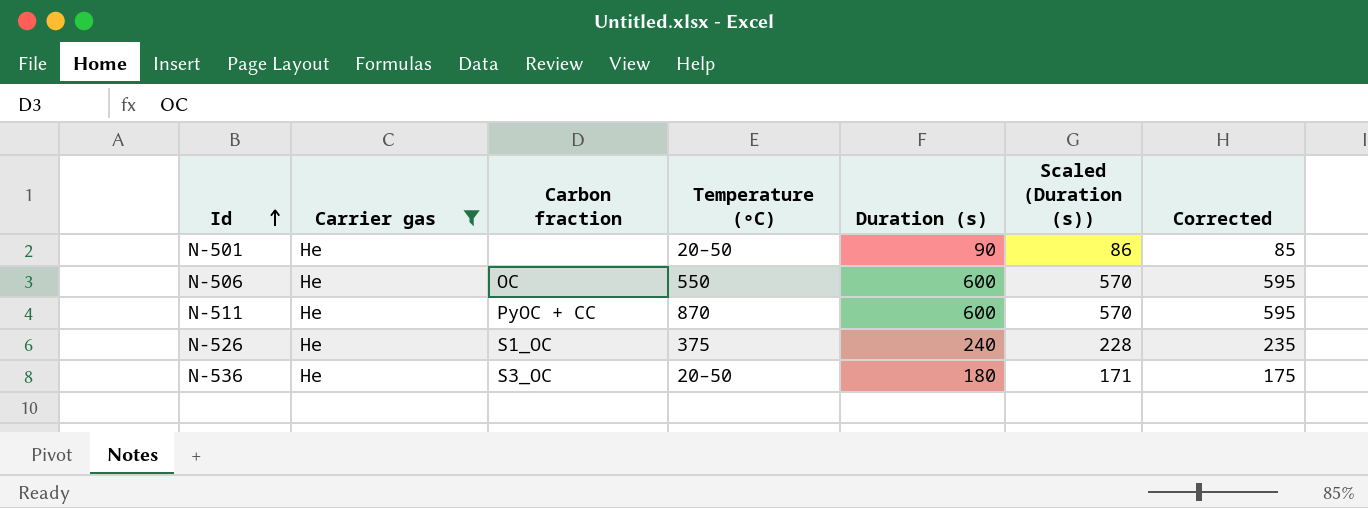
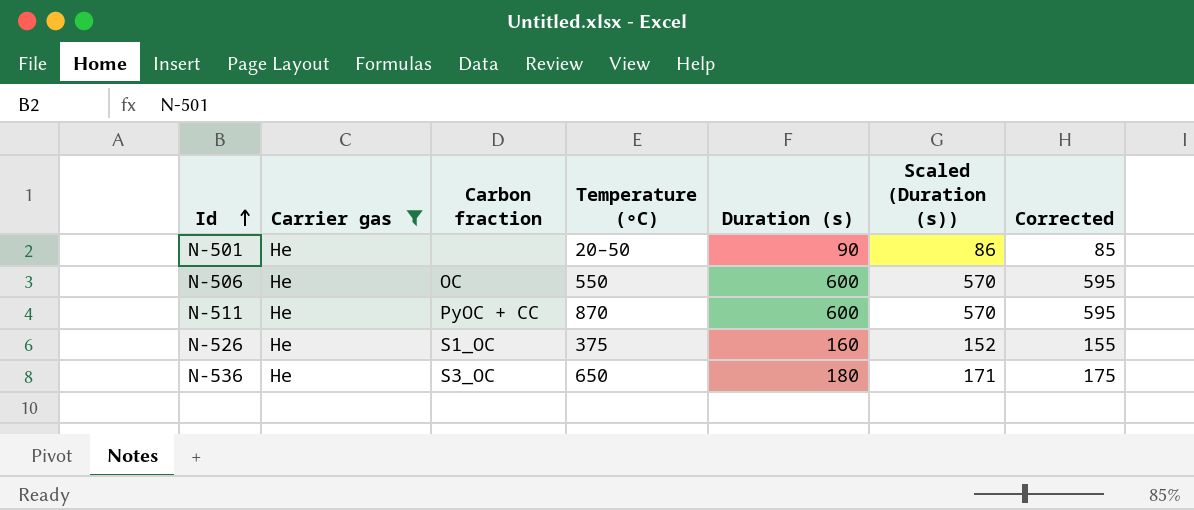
N-526 | Duration (s): 240 -> 160
N-526 | Scaled (Duration (s)): 228 -> 152
N-526 | Corrected: 235 -> 155
N-536 | Temperature (∘C): 20–50 -> 650

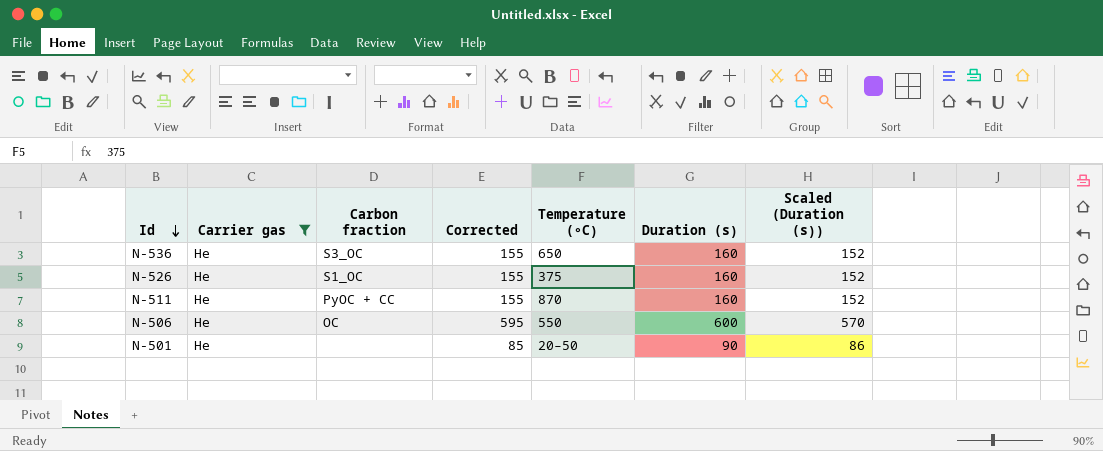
row order: Id ascending -> Id descending
column Corrected | position: 7 -> 4
N-536 | Corrected: 175 -> 155
N-536 | Duration (s): 180 -> 160
N-536 | Scaled (Duration (s)): 171 -> 152
N-511 | Corrected: 595 -> 155
N-511 | Duration (s): 600 -> 160
N-511 | Scaled (Duration (s)): 570 -> 152

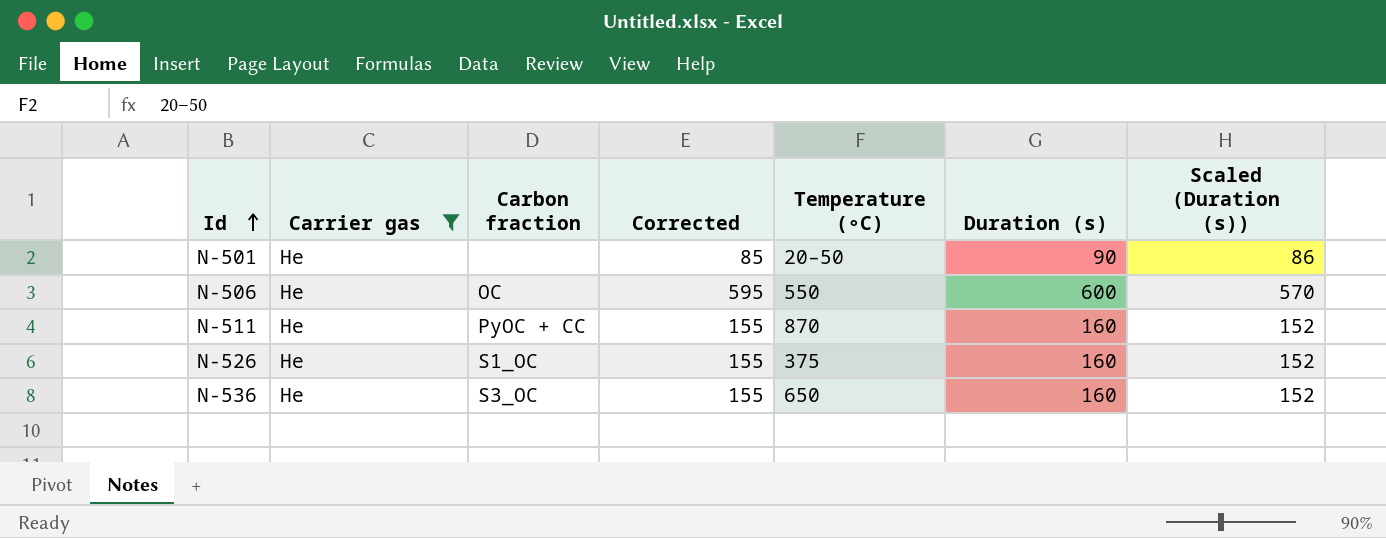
row order: Id descending -> Id ascending

